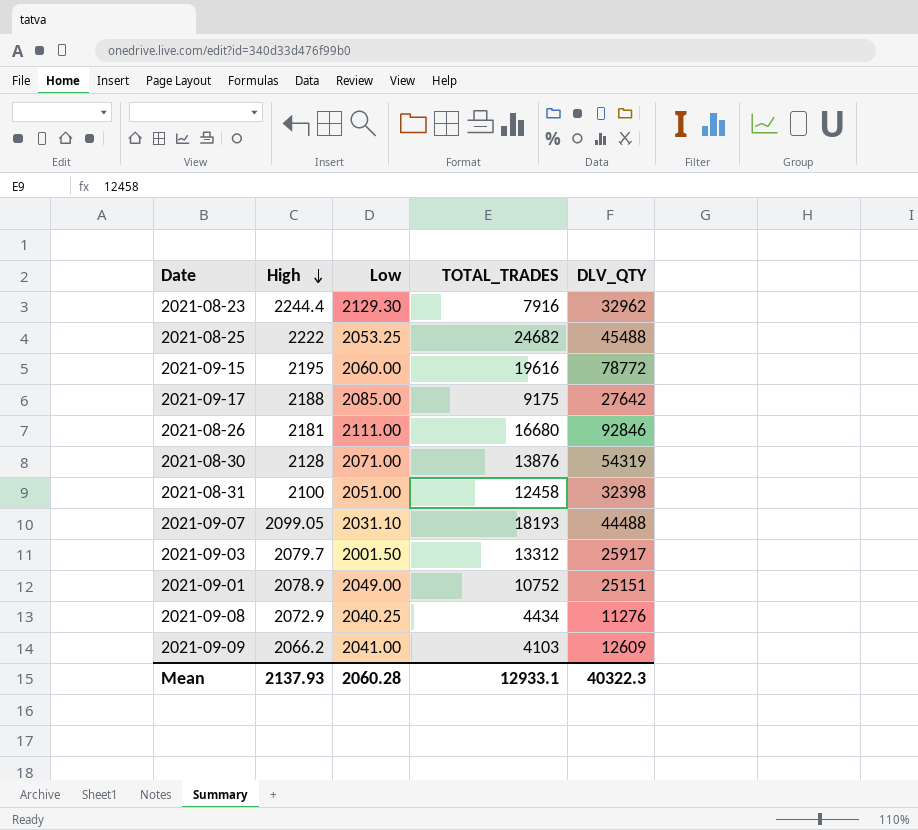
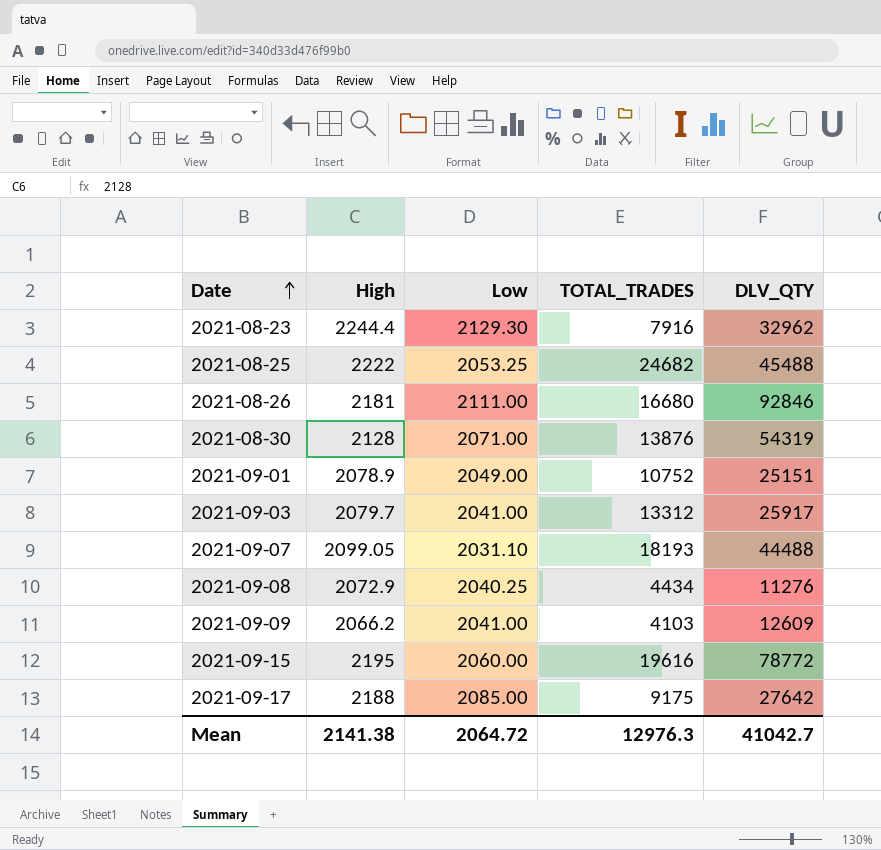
row order: High descending -> Date ascending
row 2021-08-31: 2100 | 2051.00 | 12458 | 32398 -> none
2021-09-03 | Low: 2001.50 -> 2041.00
Mean | High: 2137.93 -> 2141.38
Mean | Low: 2060.28 -> 2064.72
Mean | TOTAL_TRADES: 12933.1 -> 12976.3
Mean | DLV_QTY: 40322.3 -> 41042.7

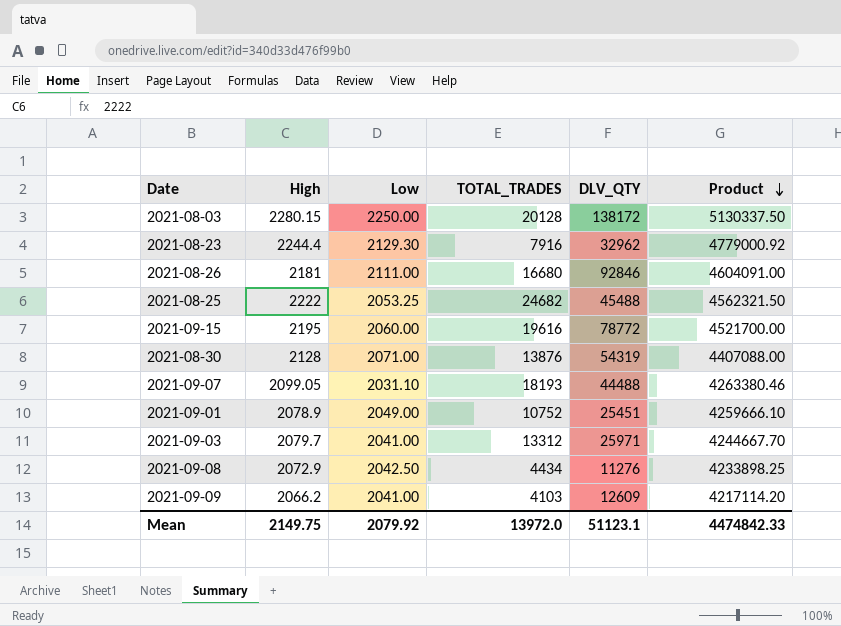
row order: Date ascending -> Product descending
column Product | formula: none -> [High] * [Low]
row 2021-09-17: 2188 | 2085.00 | 9175 | 27642 -> none
row 2021-08-03: none -> 2280.15 | 2250.00 | 20128 | 138172 | 5130337.50
2021-09-01 | DLV_QTY: 25151 -> 25451
2021-09-03 | DLV_QTY: 25917 -> 25971
2021-09-08 | Low: 2040.25 -> 2042.50
Mean | High: 2141.38 -> 2149.75
Mean | Low: 2064.72 -> 2079.92
Mean | TOTAL_TRADES: 12976.3 -> 13972.0
Mean | DLV_QTY: 41042.7 -> 51123.1

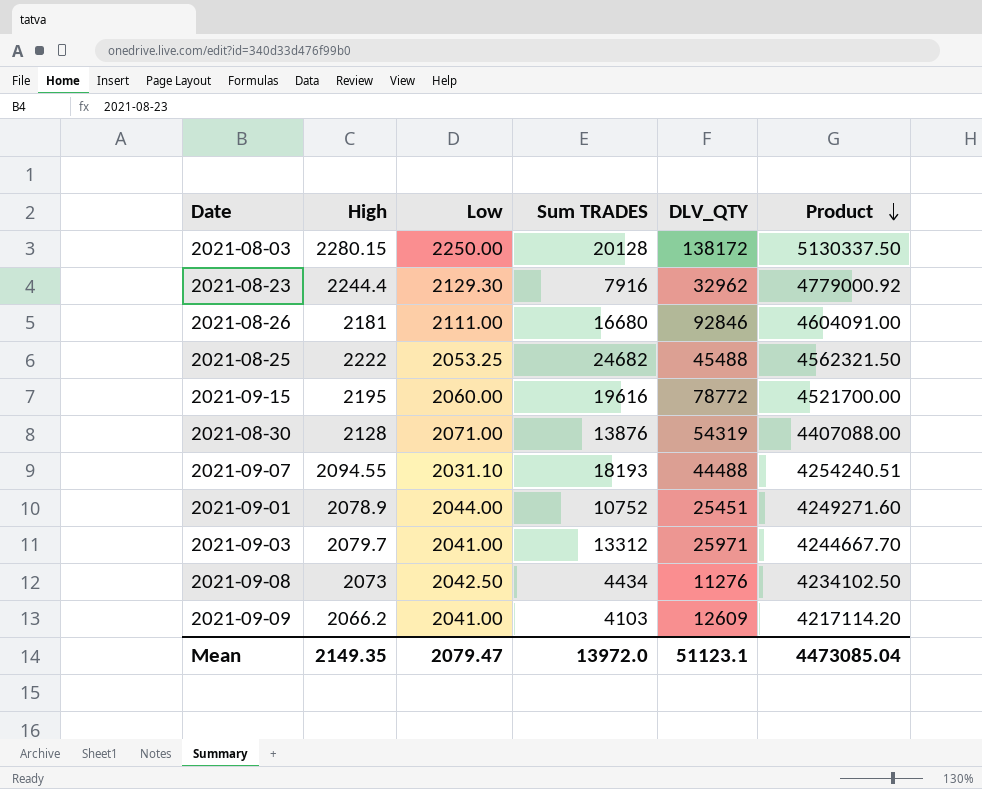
column name: TOTAL_TRADES -> Sum TRADES
2021-09-07 | High: 2099.05 -> 2094.55
2021-09-07 | Product: 4263380.46 -> 4254240.51
2021-09-01 | Low: 2049.00 -> 2044.00
2021-09-01 | Product: 4259666.10 -> 4249271.60
2021-09-08 | High: 2072.9 -> 2073
2021-09-08 | Product: 4233898.25 -> 4234102.50
Mean | High: 2149.75 -> 2149.35
Mean | Low: 2079.92 -> 2079.47
Mean | Product: 4474842.33 -> 4473085.04

